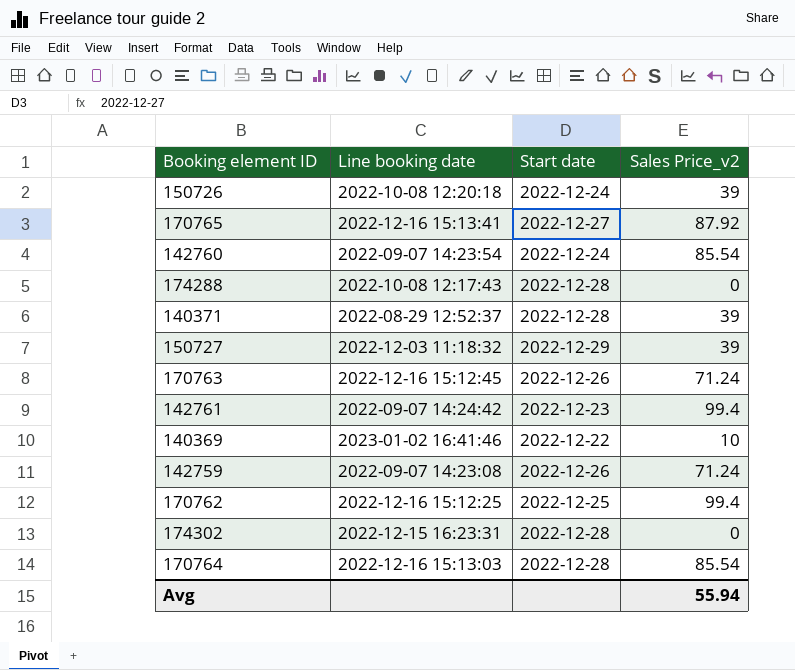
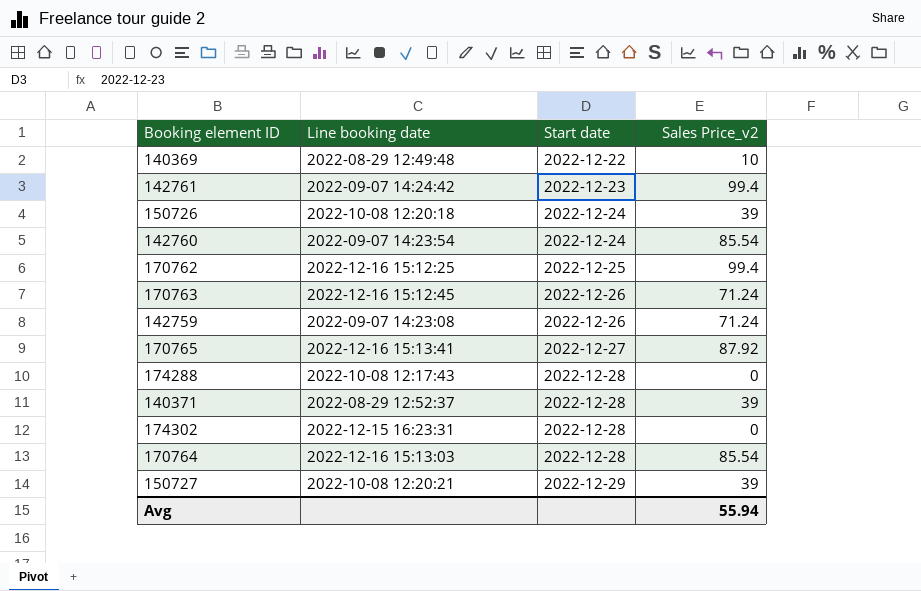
row order: none -> Start date ascending
140369 | Line booking date: 2023-01-02 16:41:46 -> 2022-08-29 12:49:48
150727 | Line booking date: 2022-12-03 11:18:32 -> 2022-10-08 12:20:21

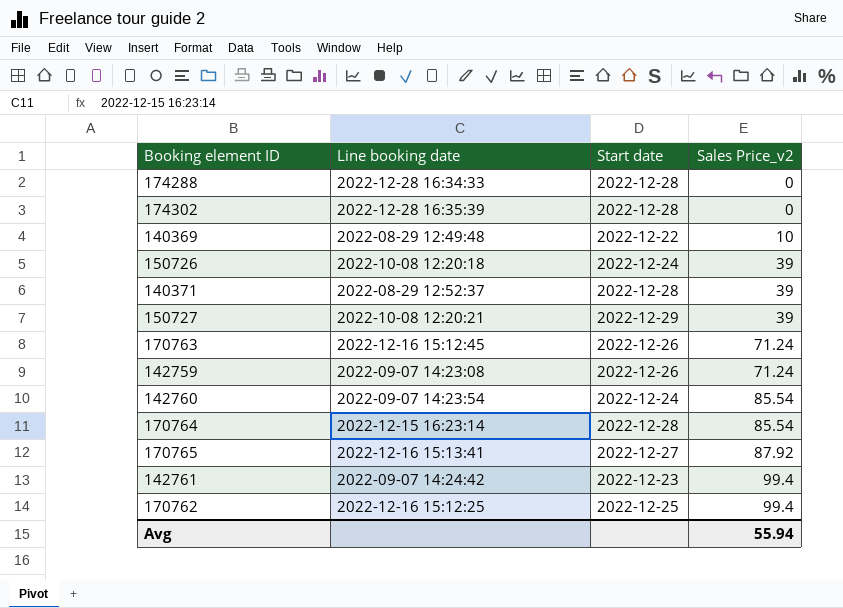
row order: Start date ascending -> Sales Price_v2 ascending
174288 | Line booking date: 2022-10-08 12:17:43 -> 2022-12-28 16:34:33
174302 | Line booking date: 2022-12-15 16:23:31 -> 2022-12-28 16:35:39
170764 | Line booking date: 2022-12-16 15:13:03 -> 2022-12-15 16:23:14

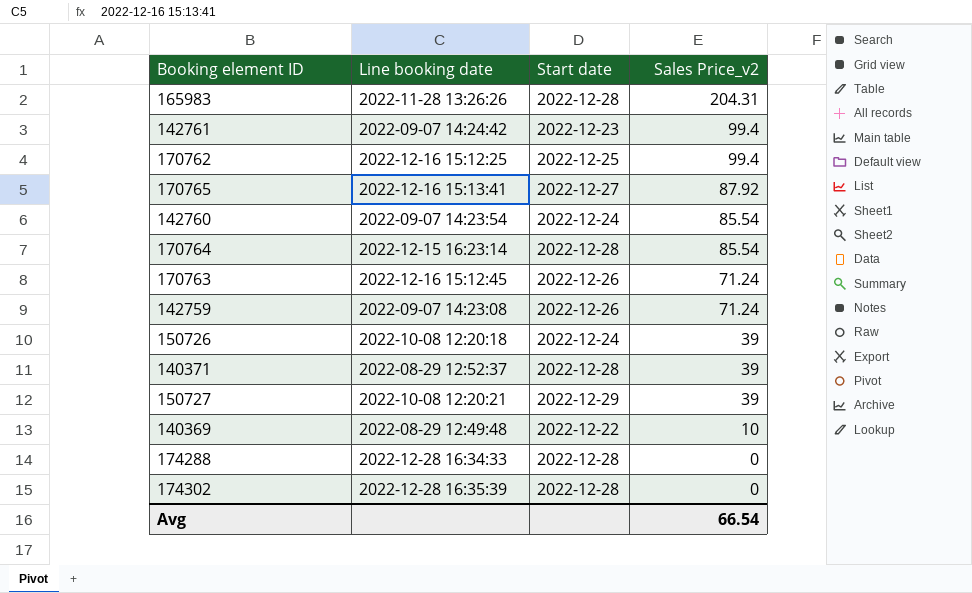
row order: Sales Price_v2 ascending -> Sales Price_v2 descending
row 165983: none -> 2022-11-28 13:26:26 | 2022-12-28 | 204.31
Avg | Sales Price_v2: 55.94 -> 66.54

